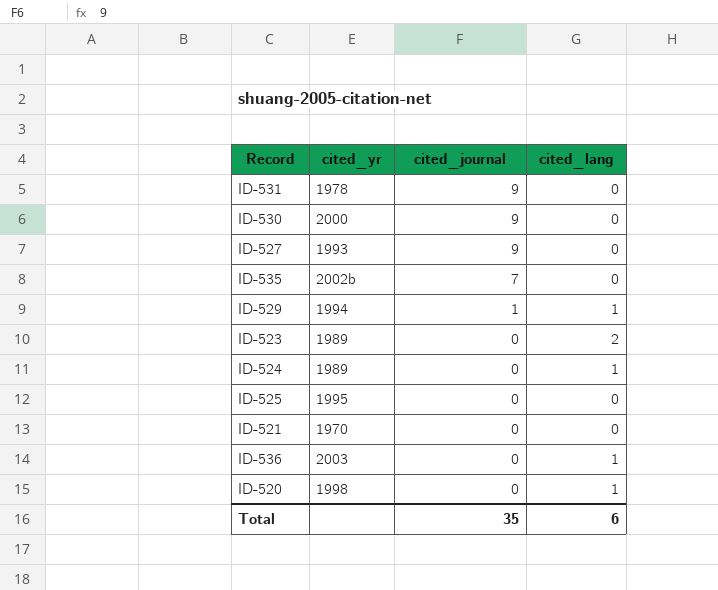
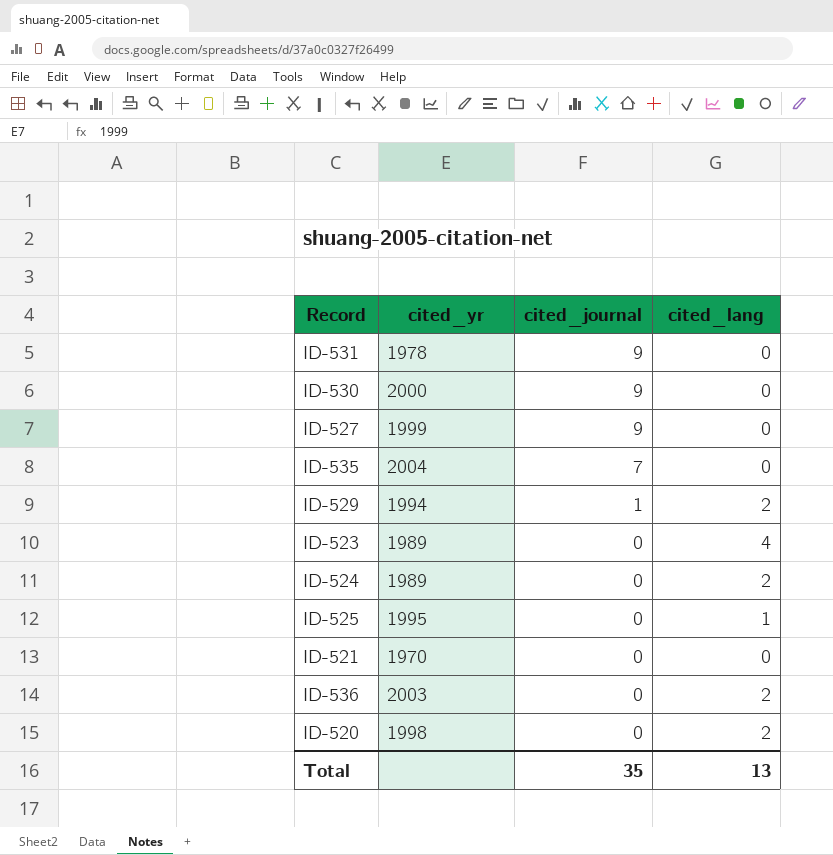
ID-527 | cited_yr: 1993 -> 1999
ID-535 | cited_yr: 2002b -> 2004
ID-529 | cited_lang: 1 -> 2
ID-523 | cited_lang: 2 -> 4
ID-524 | cited_lang: 1 -> 2
ID-525 | cited_lang: 0 -> 1
ID-536 | cited_lang: 1 -> 2
ID-520 | cited_lang: 1 -> 2
Total | cited_lang: 6 -> 13

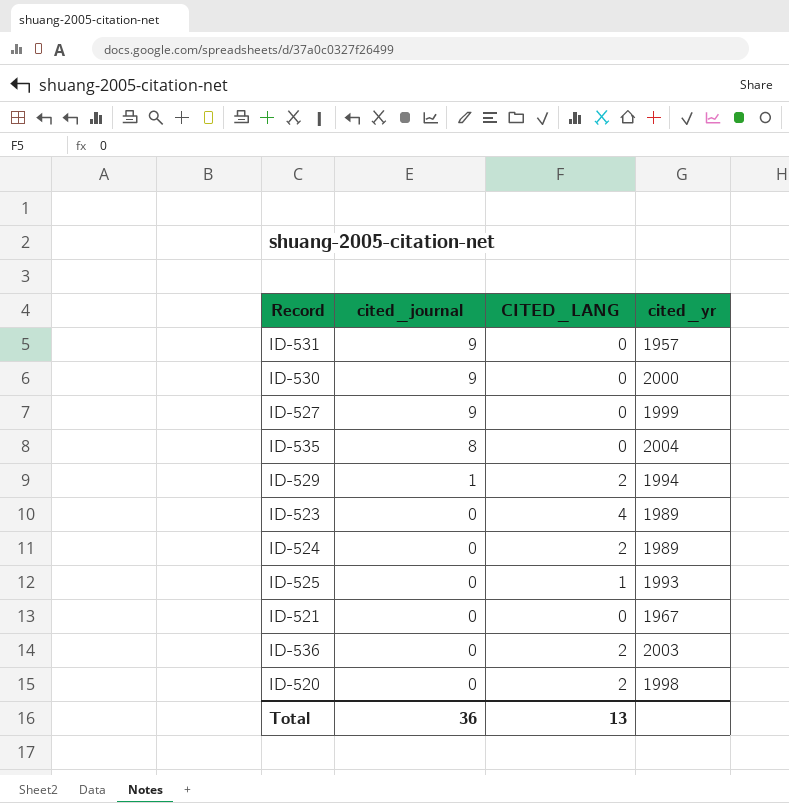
column name: cited_lang -> CITED_LANG
column cited_yr | position: 2 -> 4
ID-531 | cited_yr: 1978 -> 1957
ID-535 | cited_journal: 7 -> 8
ID-525 | cited_yr: 1995 -> 1993
ID-521 | cited_yr: 1970 -> 1967
Total | cited_journal: 35 -> 36

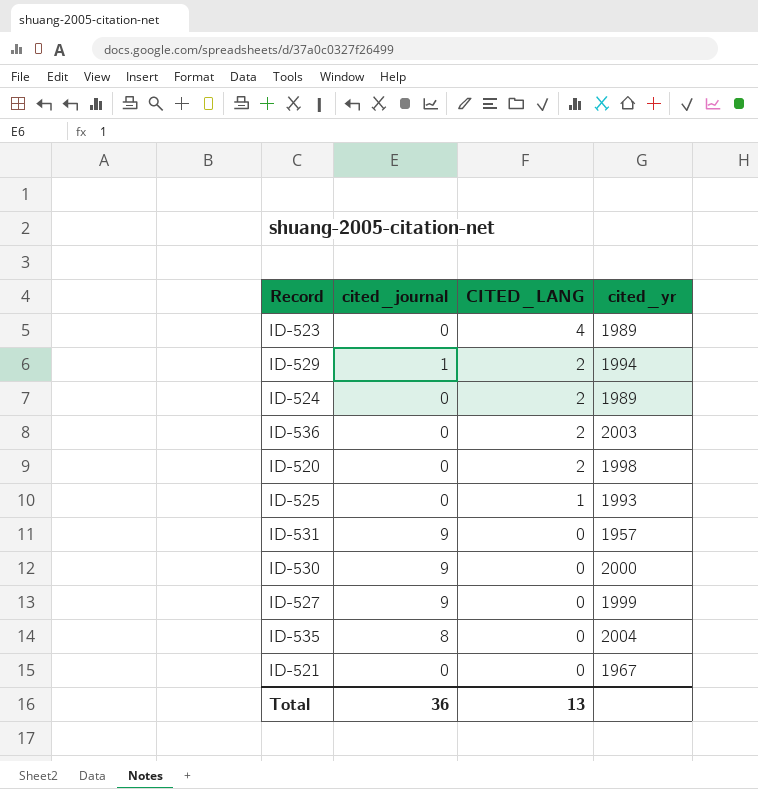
row order: cited_journal descending -> CITED_LANG descending

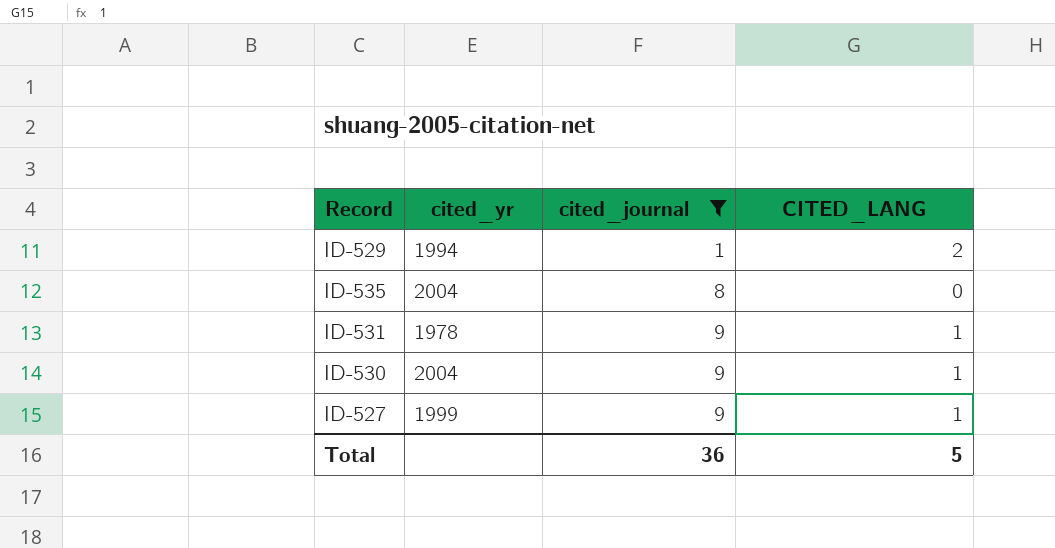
filter: none -> cited_journal != 0
row order: CITED_LANG descending -> cited_journal ascending
column cited_yr | position: 4 -> 2
ID-531 | cited_yr: 1957 -> 1978
ID-531 | CITED_LANG: 0 -> 1
ID-530 | cited_yr: 2000 -> 2004
ID-530 | CITED_LANG: 0 -> 1
ID-527 | CITED_LANG: 0 -> 1
Total | CITED_LANG: 13 -> 5

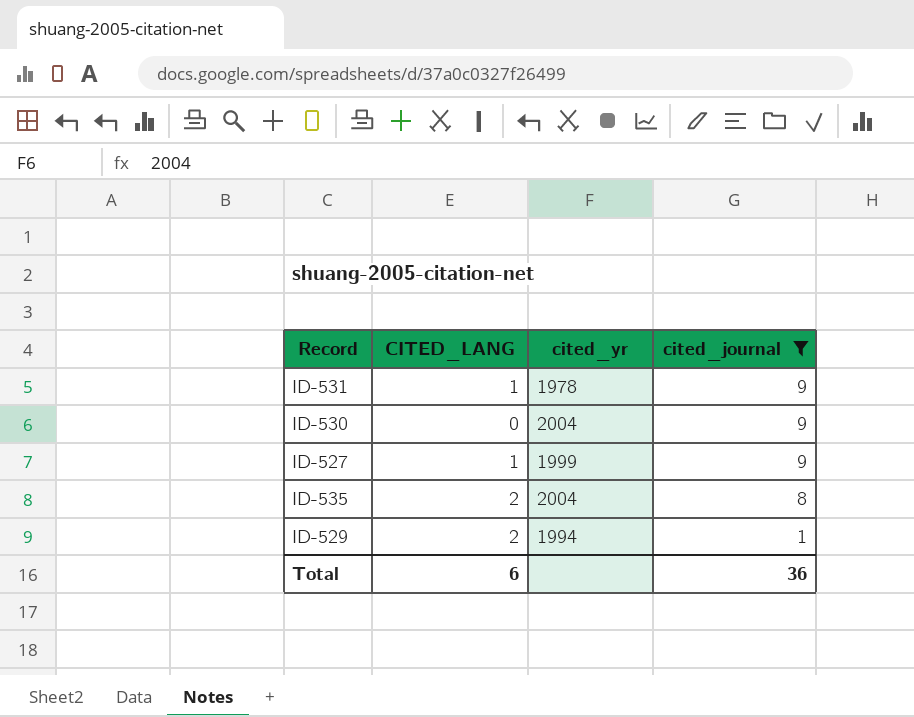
row order: cited_journal ascending -> cited_journal descending
column CITED_LANG | position: 4 -> 2
ID-530 | CITED_LANG: 1 -> 0
ID-535 | CITED_LANG: 0 -> 2
Total | CITED_LANG: 5 -> 6

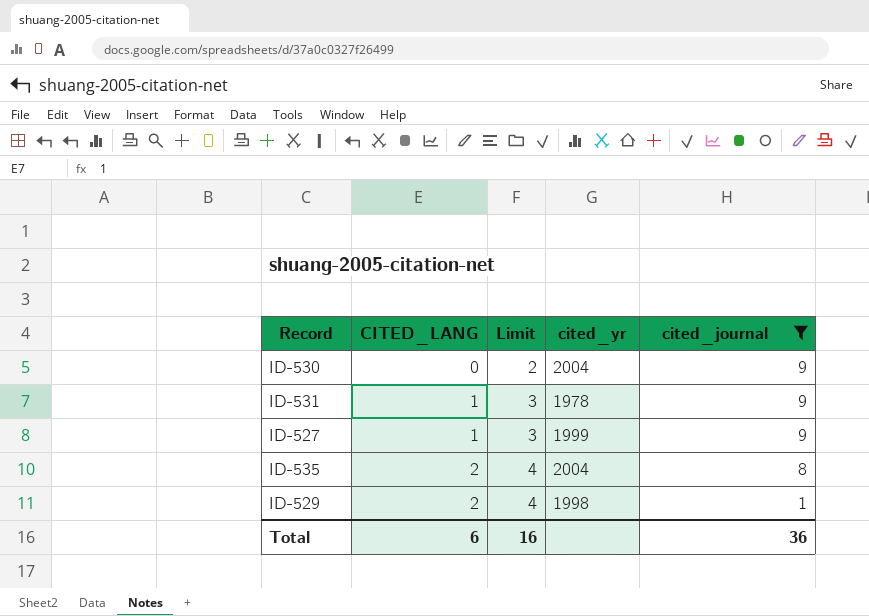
row order: cited_journal descending -> CITED_LANG ascending
column Limit | formula: none -> [CITED_LANG] + 2
ID-529 | cited_yr: 1994 -> 1998

